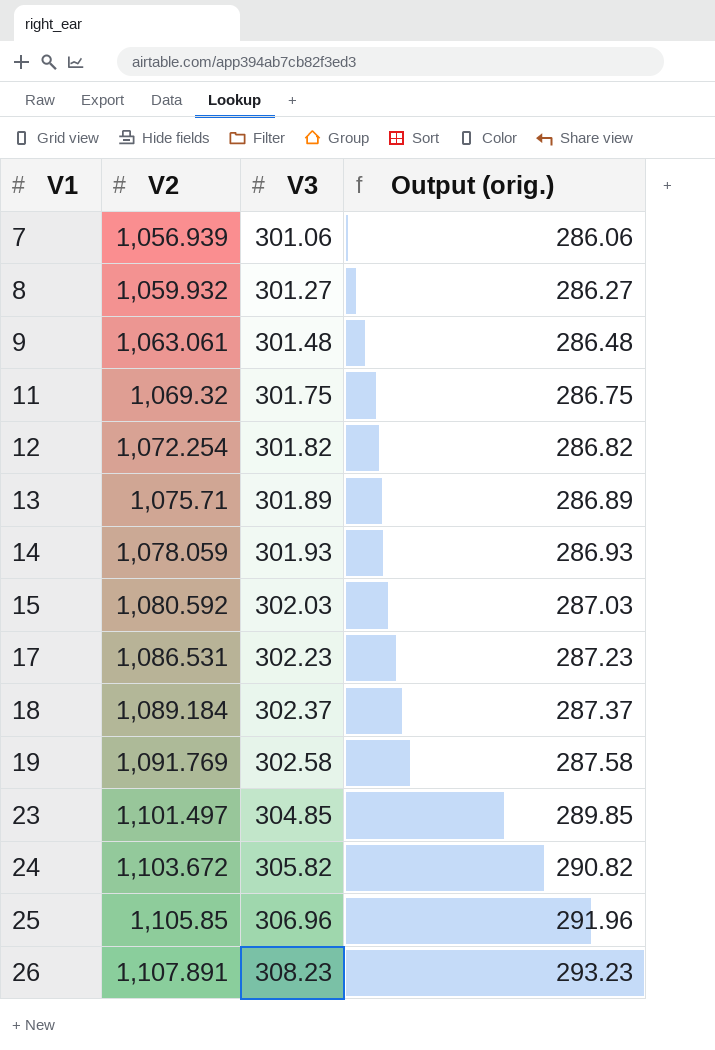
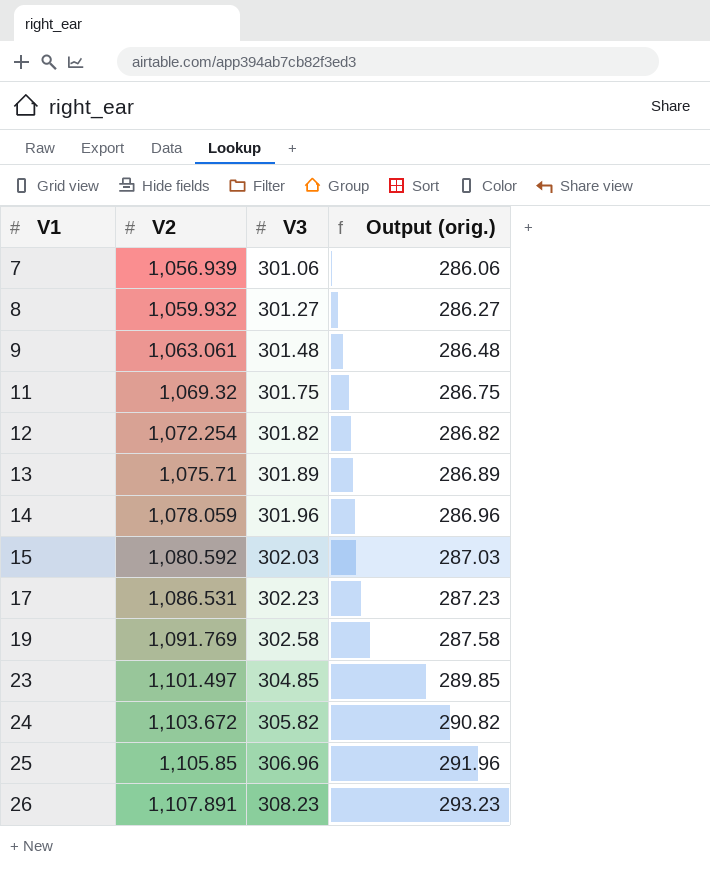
row 18: 1,089.184 | 302.37 | 287.37 -> none
14 | V3: 301.93 -> 301.96
14 | Output (orig.): 286.93 -> 286.96

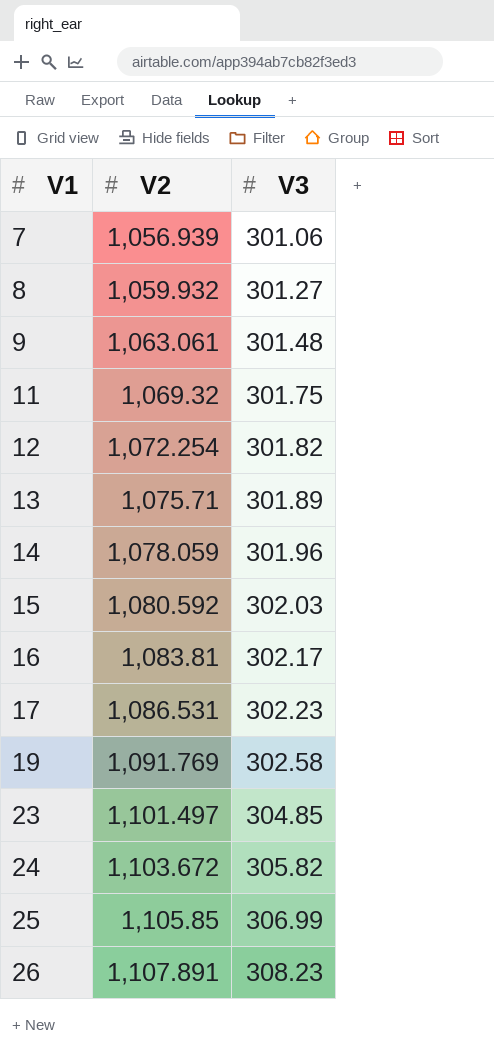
column Output (orig.) | formula: [V3] - 15 -> none
row 16: none -> 1,083.81 | 302.17
25 | V3: 306.96 -> 306.99

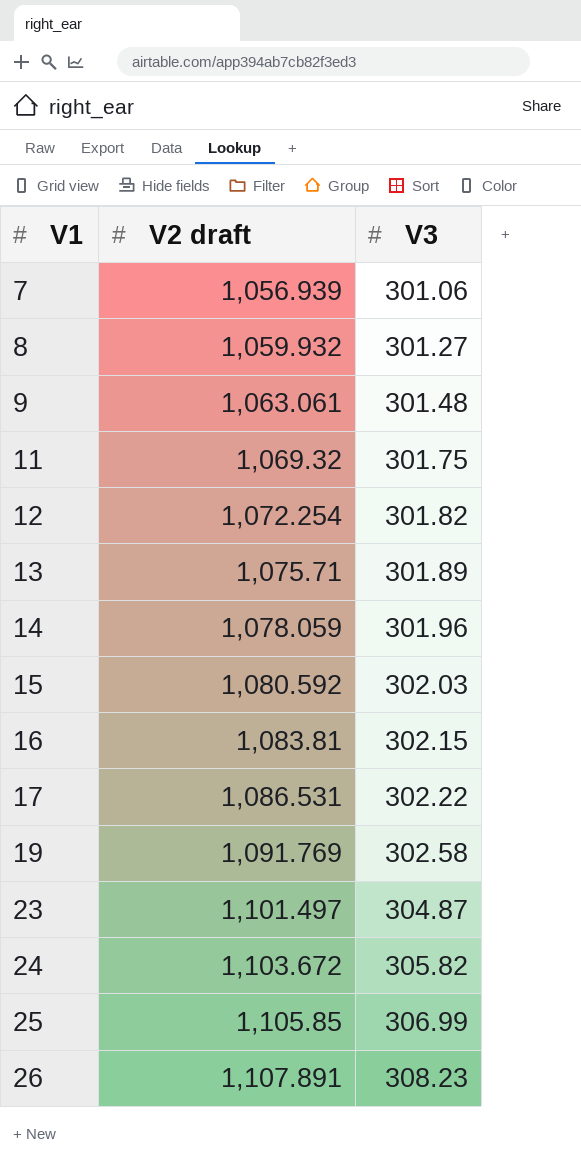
column name: V2 -> V2 draft
16 | V3: 302.17 -> 302.15
17 | V3: 302.23 -> 302.22
23 | V3: 304.85 -> 304.87

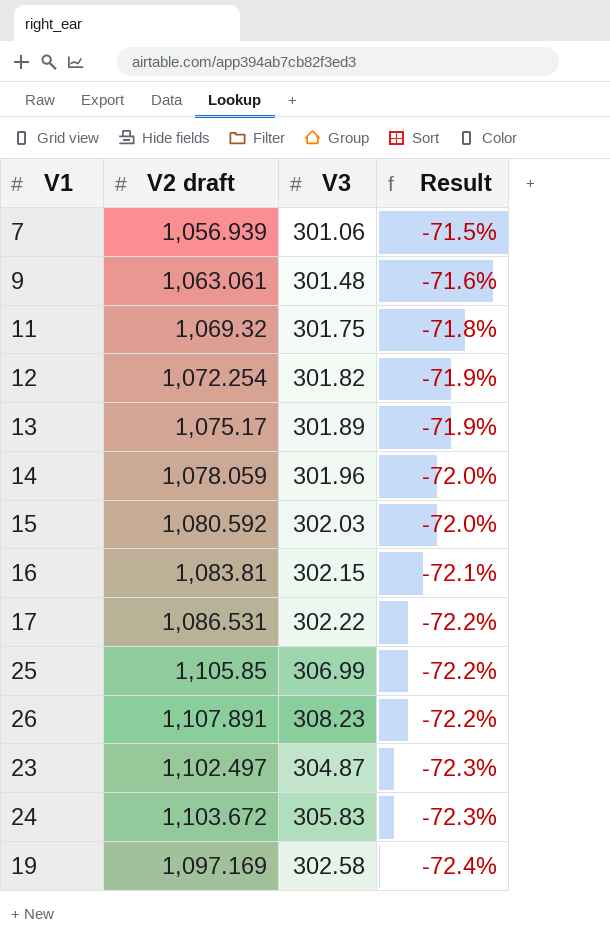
row order: V1 ascending -> Result descending
column Result | formula: none -> ([V3] - [V2 draft]) / [V2 draft]
row 8: 1,059.932 | 301.27 -> none
13 | V2 draft: 1,075.71 -> 1,075.17
23 | V2 draft: 1,101.497 -> 1,102.497
24 | V3: 305.82 -> 305.83
19 | V2 draft: 1,091.769 -> 1,097.169

